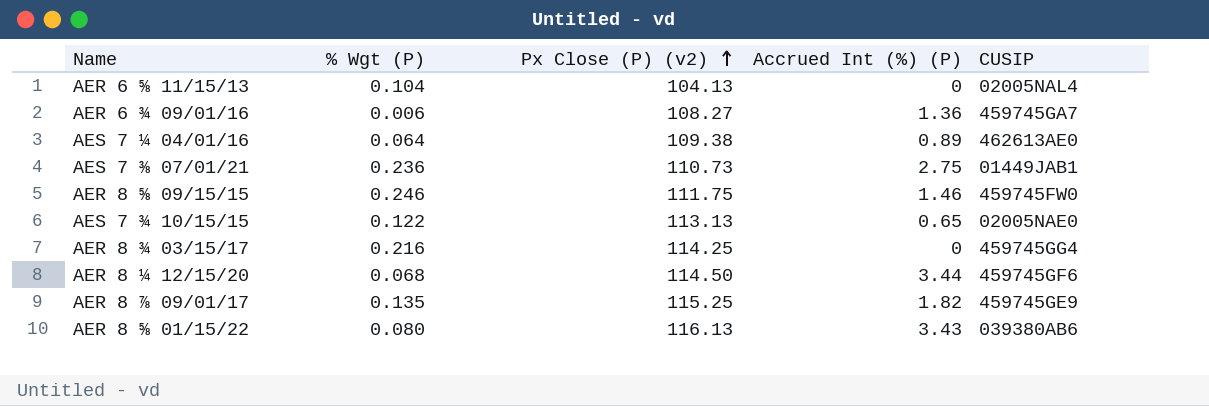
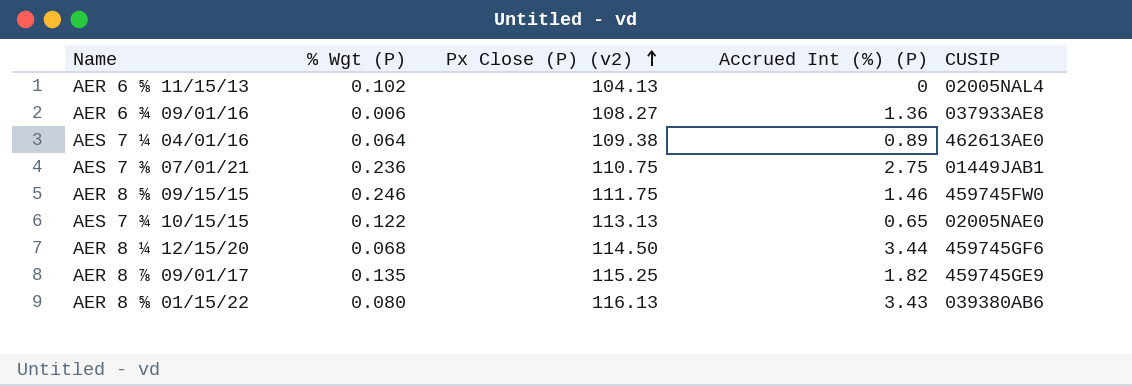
row AER 8 ¾ 03/15/17: 0.216 | 114.25 | 0 | 459745GG4 -> none
AER 6 ⅝ 11/15/13 | % Wgt (P): 0.104 -> 0.102
AER 6 ¾ 09/01/16 | CUSIP: 459745GA7 -> 037933AE8
AES 7 ⅜ 07/01/21 | Px Close (P) (v2): 110.73 -> 110.75

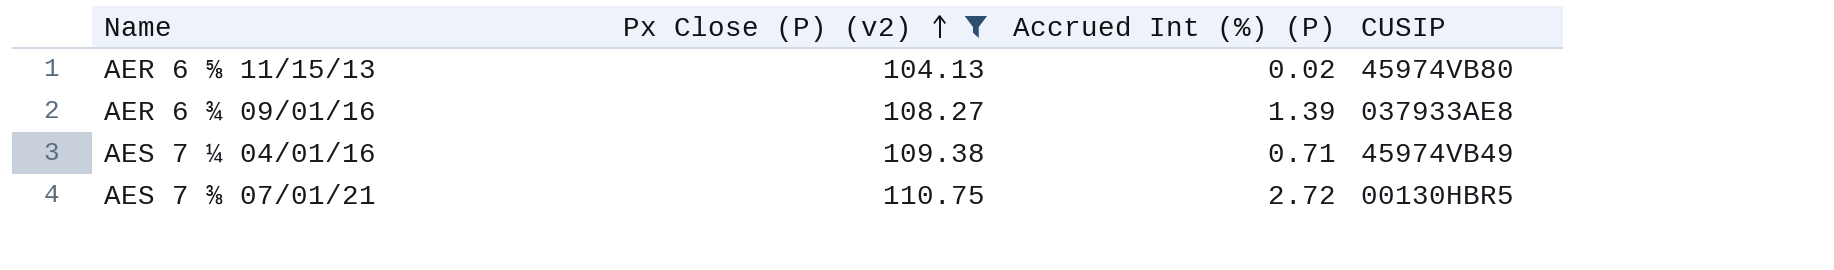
filter: none -> Px Close (P) (v2) <= 110.75
column % Wgt (P) | position: 2 -> none
AER 6 ⅝ 11/15/13 | Accrued Int (%) (P): 0 -> 0.02
AER 6 ⅝ 11/15/13 | CUSIP: 02005NAL4 -> 45974VB80
AER 6 ¾ 09/01/16 | Accrued Int (%) (P): 1.36 -> 1.39
AES 7 ¼ 04/01/16 | Accrued Int (%) (P): 0.89 -> 0.71
AES 7 ¼ 04/01/16 | CUSIP: 462613AE0 -> 45974VB49
AES 7 ⅜ 07/01/21 | Accrued Int (%) (P): 2.75 -> 2.72
AES 7 ⅜ 07/01/21 | CUSIP: 01449JAB1 -> 00130HBR5

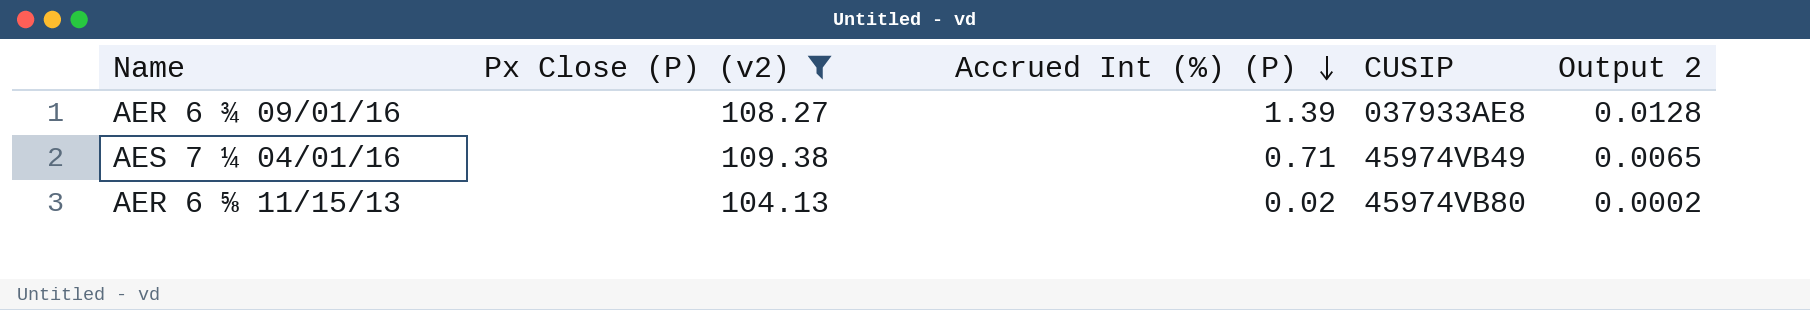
row order: Px Close (P) (v2) ascending -> Accrued Int (%) (P) descending
column Output 2 | formula: none -> [Accrued Int (%) (P)] / [Px Close (P) (v2)]
row AES 7 ⅜ 07/01/21: 110.75 | 2.72 | 00130HBR5 -> none

